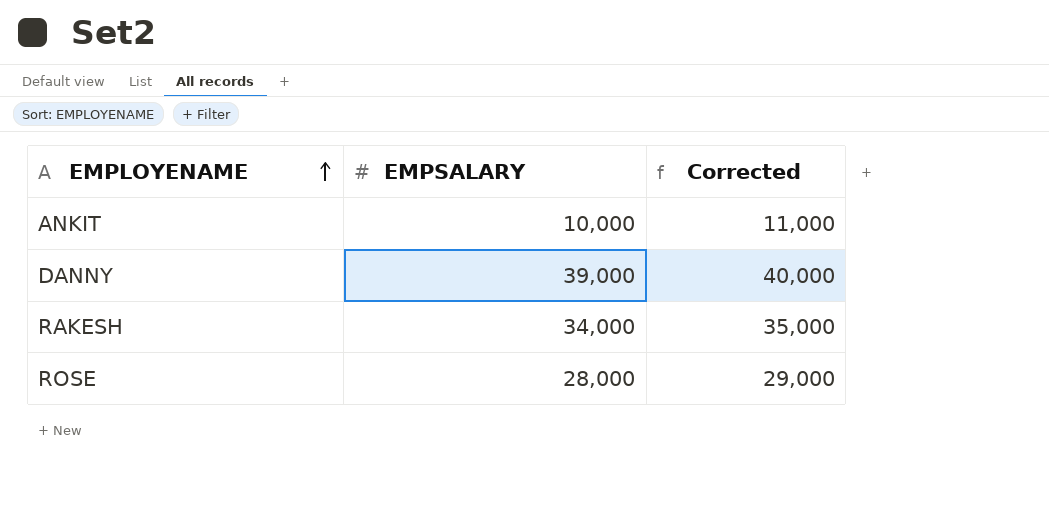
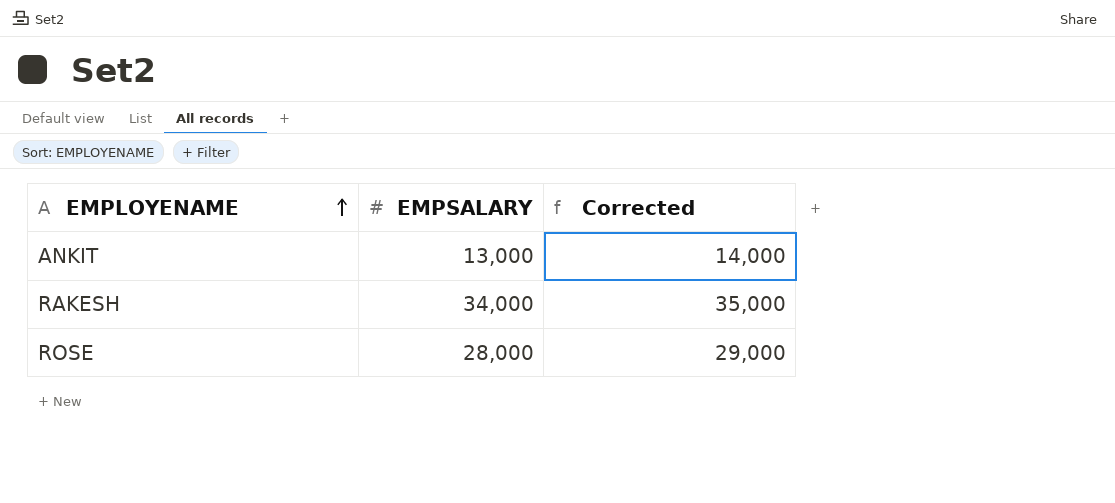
row DANNY: 39,000 | 40,000 -> none
ANKIT | EMPSALARY: 10,000 -> 13,000
ANKIT | Corrected: 11,000 -> 14,000

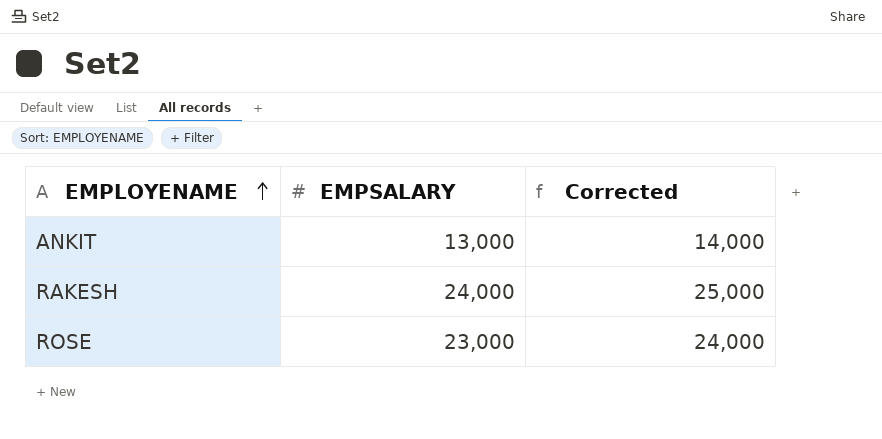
RAKESH | EMPSALARY: 34,000 -> 24,000
RAKESH | Corrected: 35,000 -> 25,000
ROSE | EMPSALARY: 28,000 -> 23,000
ROSE | Corrected: 29,000 -> 24,000

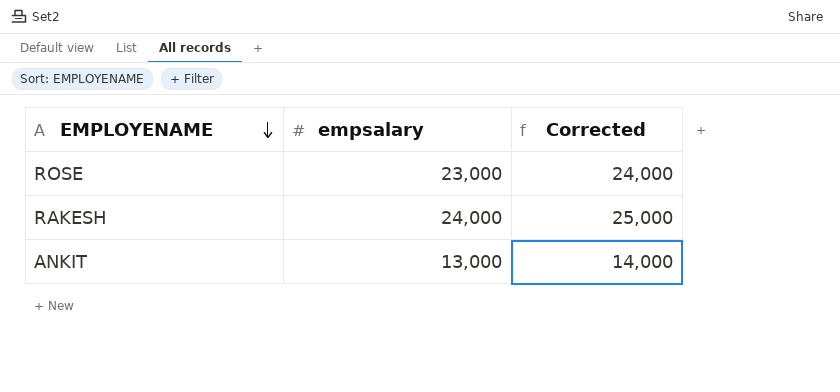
row order: EMPLOYENAME ascending -> EMPLOYENAME descending
column name: EMPSALARY -> empsalary

